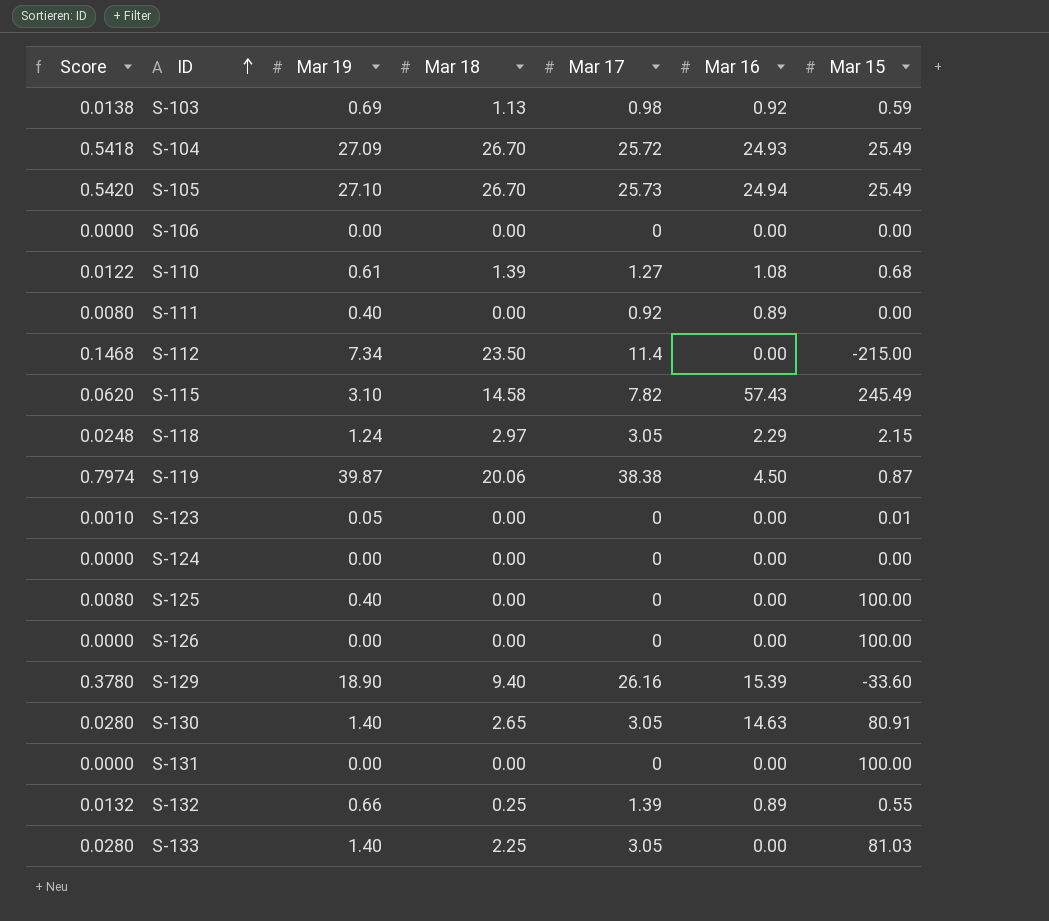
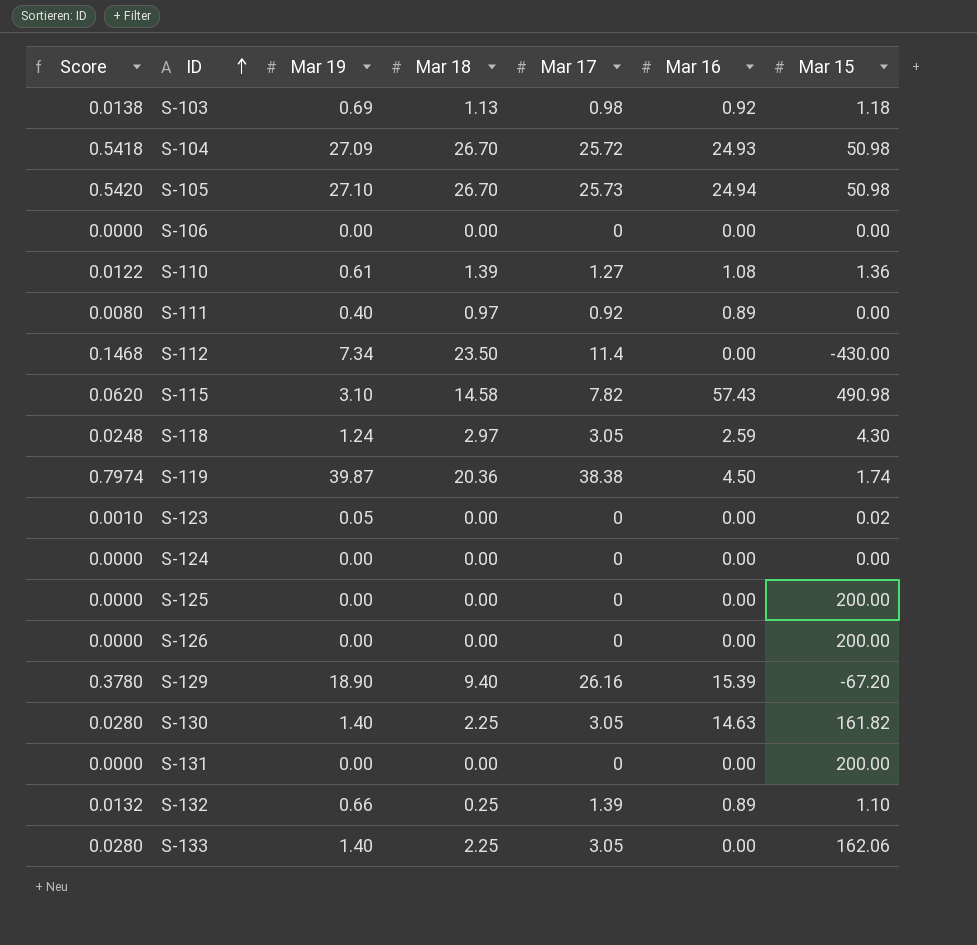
S-103 | Mar 15: 0.59 -> 1.18
S-104 | Mar 15: 25.49 -> 50.98
S-105 | Mar 15: 25.49 -> 50.98
S-110 | Mar 15: 0.68 -> 1.36
S-111 | Mar 18: 0.00 -> 0.97
S-112 | Mar 15: -215.00 -> -430.00
S-115 | Mar 15: 245.49 -> 490.98
S-118 | Mar 16: 2.29 -> 2.59
S-118 | Mar 15: 2.15 -> 4.30
S-119 | Mar 18: 20.06 -> 20.36
S-119 | Mar 15: 0.87 -> 1.74
S-123 | Mar 15: 0.01 -> 0.02
S-125 | Score: 0.0080 -> 0.0000
S-125 | Mar 19: 0.40 -> 0.00
S-125 | Mar 15: 100.00 -> 200.00
S-126 | Mar 15: 100.00 -> 200.00
S-129 | Mar 15: -33.60 -> -67.20
S-130 | Mar 18: 2.65 -> 2.25
S-130 | Mar 15: 80.91 -> 161.82
S-131 | Mar 15: 100.00 -> 200.00
S-132 | Mar 15: 0.55 -> 1.10
S-133 | Mar 15: 81.03 -> 162.06

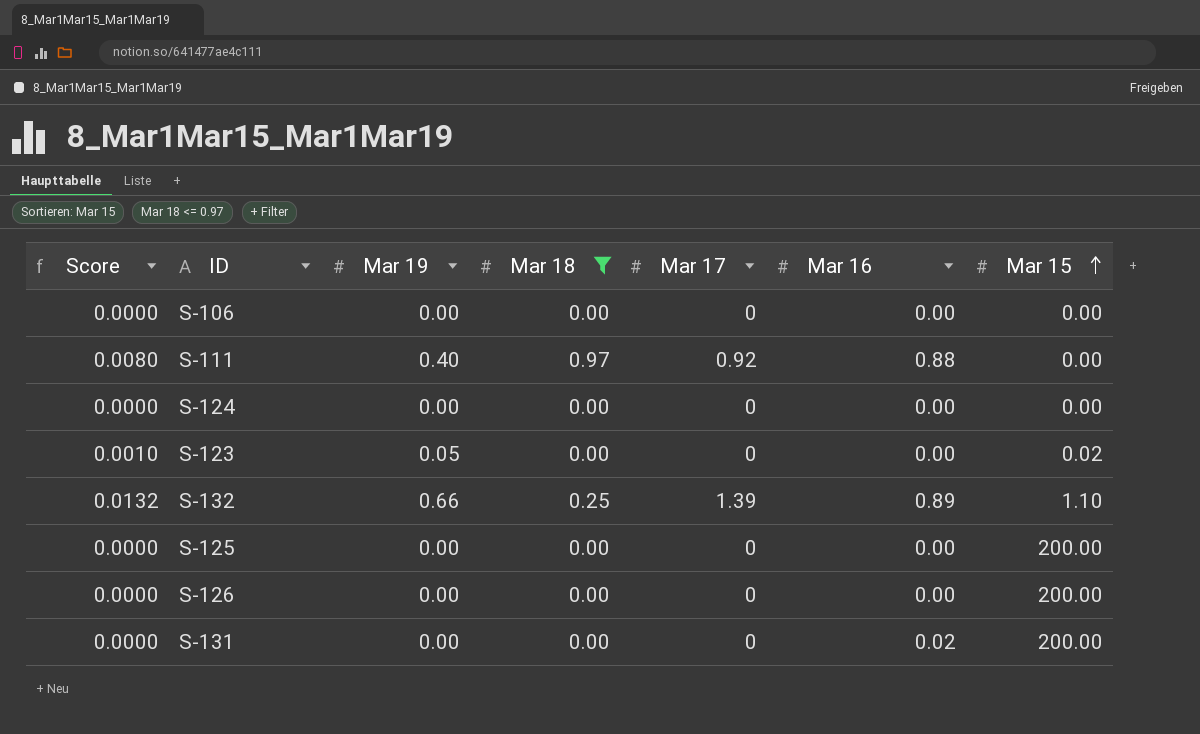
filter: none -> Mar 18 <= 0.97
row order: ID ascending -> Mar 15 ascending
S-111 | Mar 16: 0.89 -> 0.88
S-131 | Mar 16: 0.00 -> 0.02

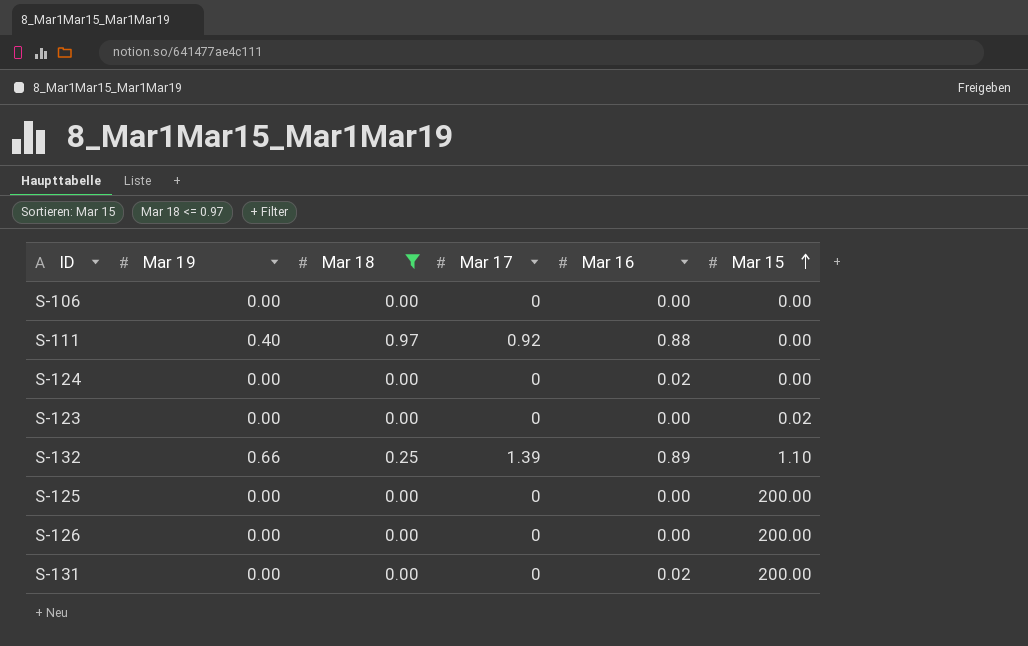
column Score | formula: [Mar 19] * 0.02 -> none
S-124 | Mar 16: 0.00 -> 0.02
S-123 | Mar 19: 0.05 -> 0.00

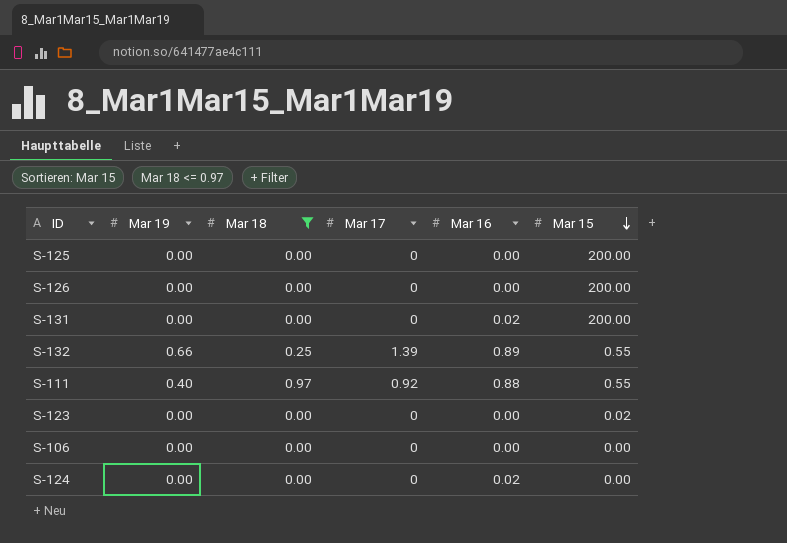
row order: Mar 15 ascending -> Mar 15 descending
S-132 | Mar 15: 1.10 -> 0.55
S-111 | Mar 15: 0.00 -> 0.55

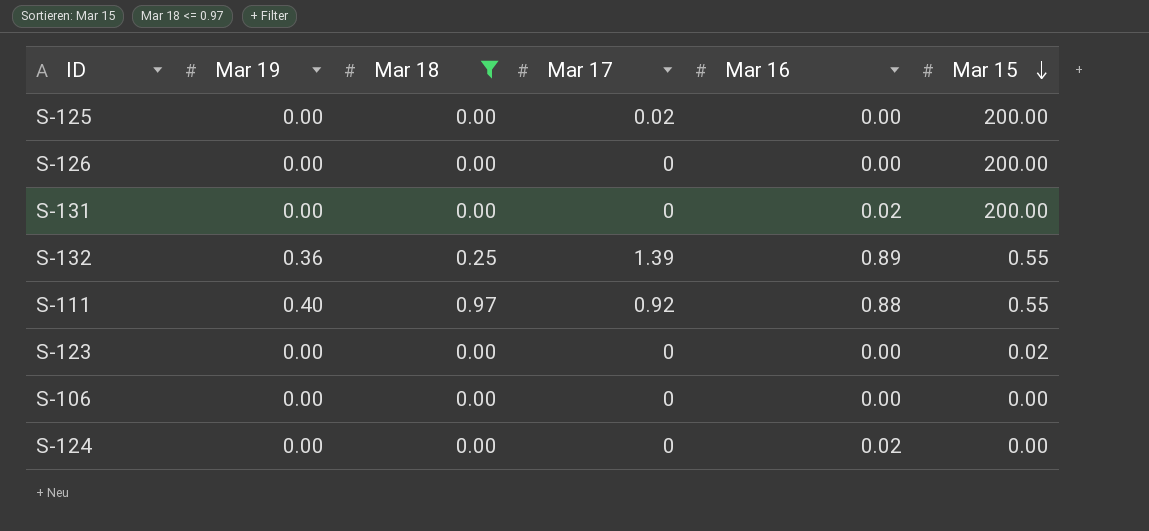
S-125 | Mar 17: 0 -> 0.02
S-132 | Mar 19: 0.66 -> 0.36

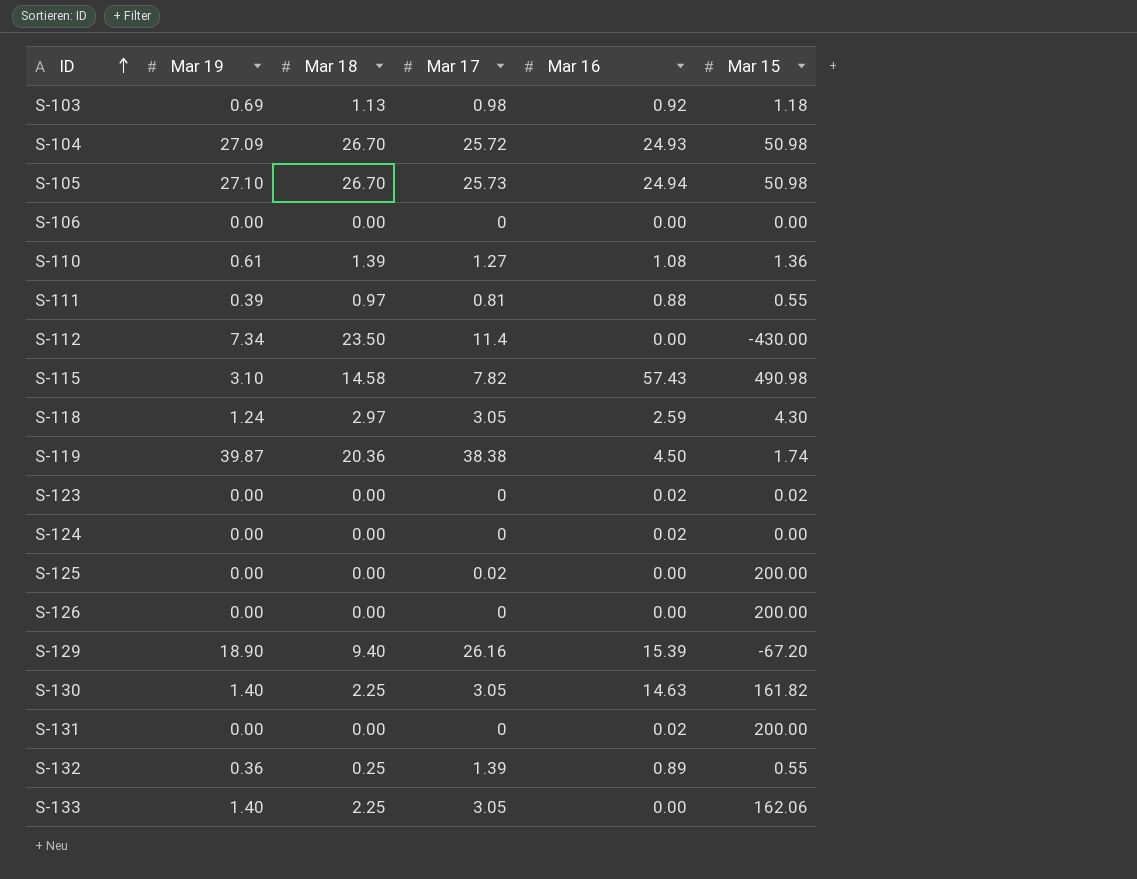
filter: Mar 18 <= 0.97 -> none
row order: Mar 15 descending -> ID ascending
S-111 | Mar 19: 0.40 -> 0.39
S-111 | Mar 17: 0.92 -> 0.81
S-123 | Mar 16: 0.00 -> 0.02

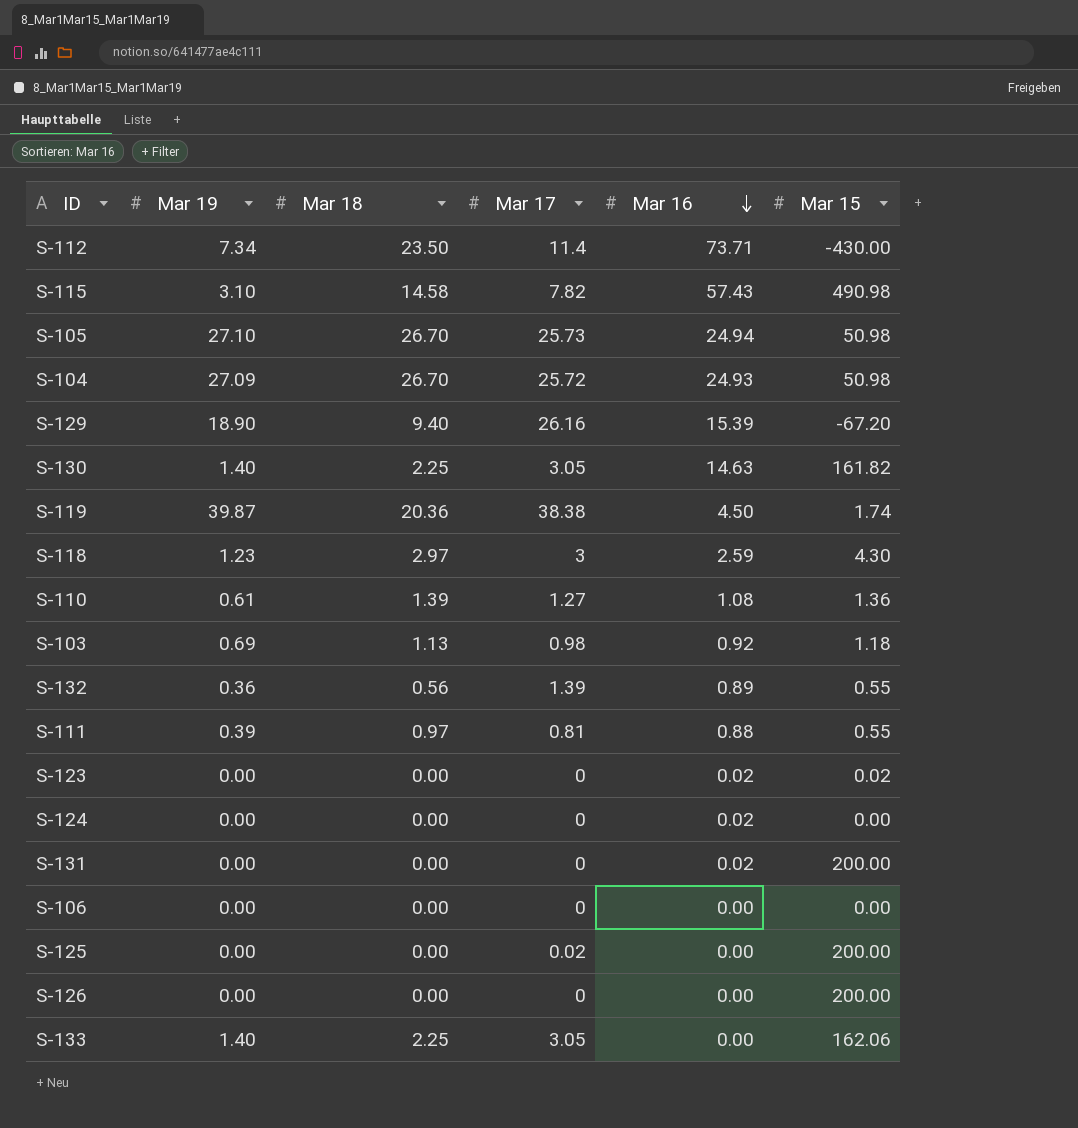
row order: ID ascending -> Mar 16 descending
S-112 | Mar 16: 0.00 -> 73.71
S-118 | Mar 19: 1.24 -> 1.23
S-118 | Mar 17: 3.05 -> 3
S-132 | Mar 18: 0.25 -> 0.56

